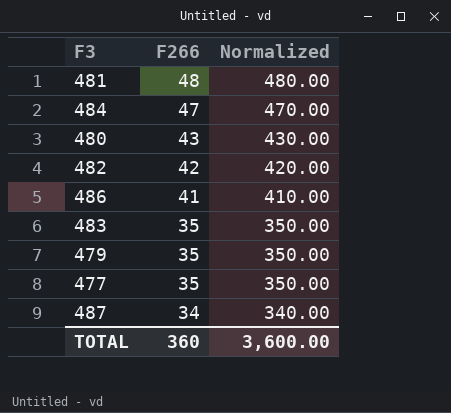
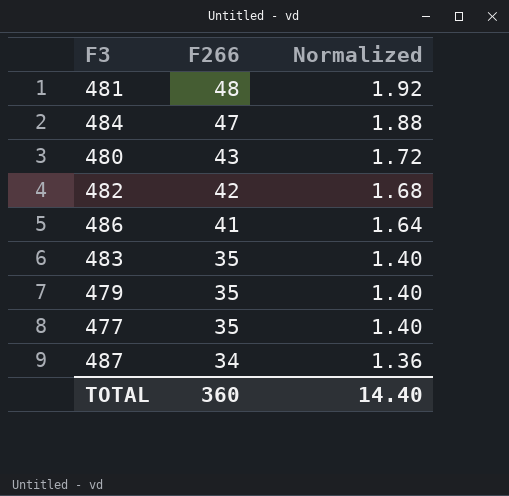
column Normalized | formula: [F266] * 10 -> [F266] * 0.04
TOTAL | Normalized: 3,600.00 -> 14.40

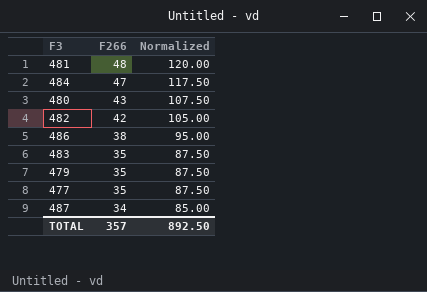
column Normalized | formula: [F266] * 0.04 -> [F266] * 2.5
486 | F266: 41 -> 38
TOTAL | F266: 360 -> 357
TOTAL | Normalized: 14.40 -> 892.50

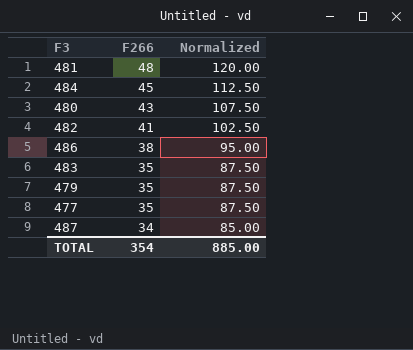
484 | F266: 47 -> 45
484 | Normalized: 117.50 -> 112.50
482 | F266: 42 -> 41
482 | Normalized: 105.00 -> 102.50
TOTAL | F266: 357 -> 354
TOTAL | Normalized: 892.50 -> 885.00

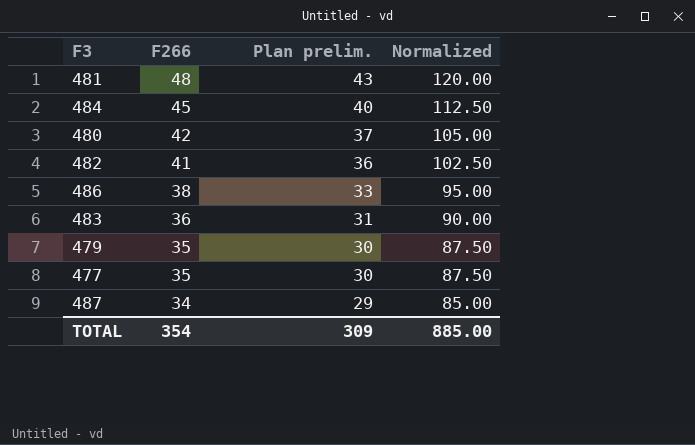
column Plan prelim. | formula: none -> [F266] - 5
480 | F266: 43 -> 42
480 | Normalized: 107.50 -> 105.00
483 | F266: 35 -> 36
483 | Normalized: 87.50 -> 90.00

